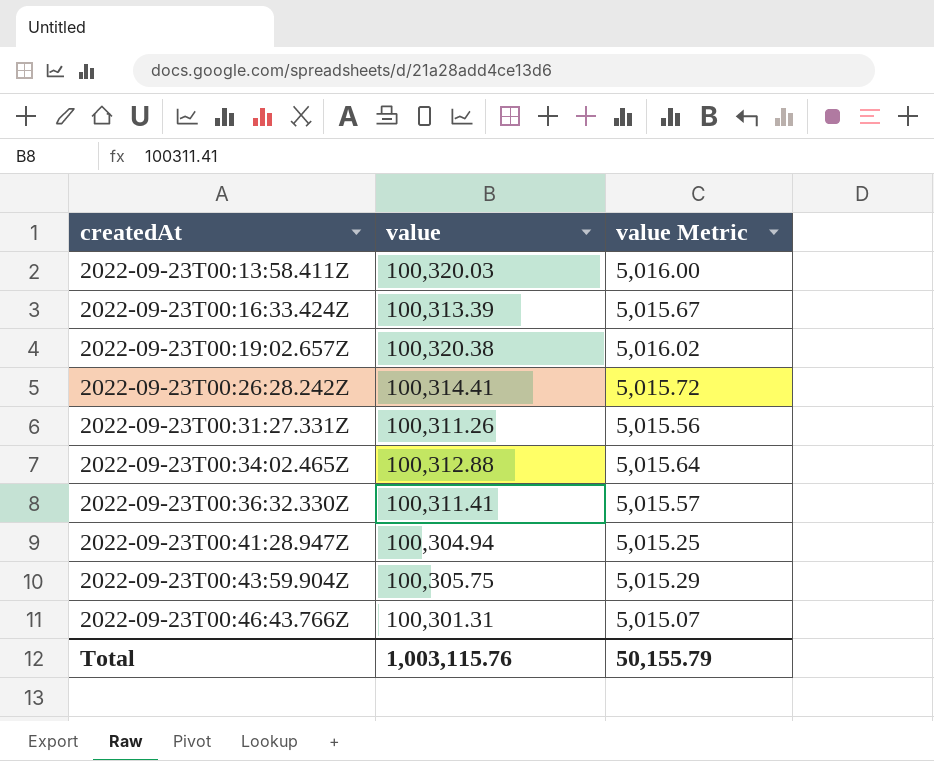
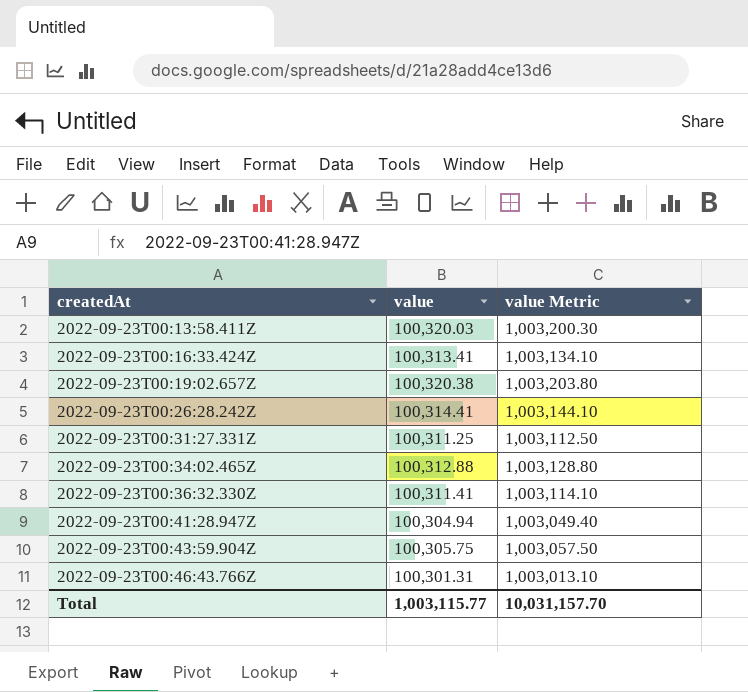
column value Metric | formula: [value] * 0.05 -> [value] * 10
2022-09-23T00:16:33.424Z | value: 100,313.39 -> 100,313.41
2022-09-23T00:31:27.331Z | value: 100,311.26 -> 100,311.25
Total | value: 1,003,115.76 -> 1,003,115.77
Total | value Metric: 50,155.79 -> 10,031,157.70

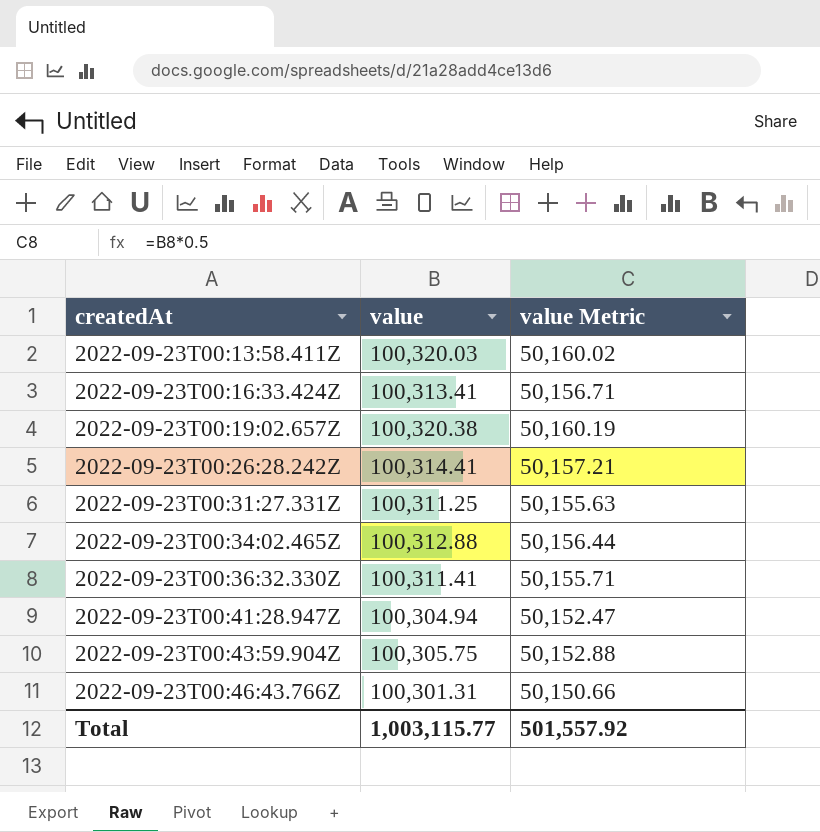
column value Metric | formula: [value] * 10 -> [value] * 0.5
Total | value Metric: 10,031,157.70 -> 501,557.92

